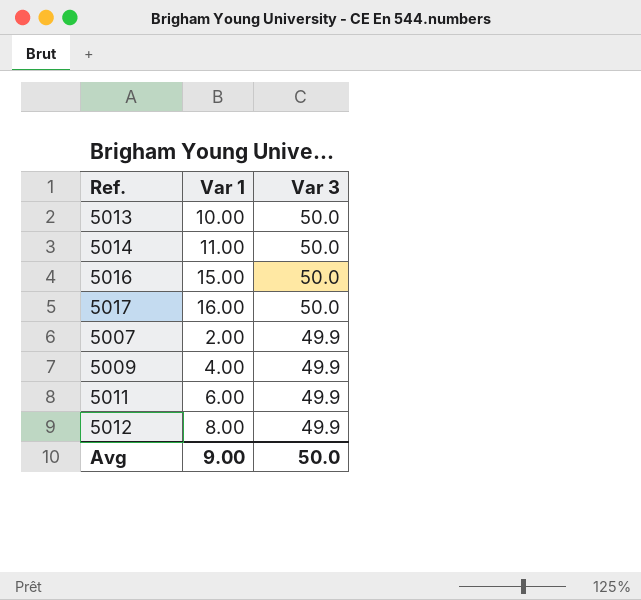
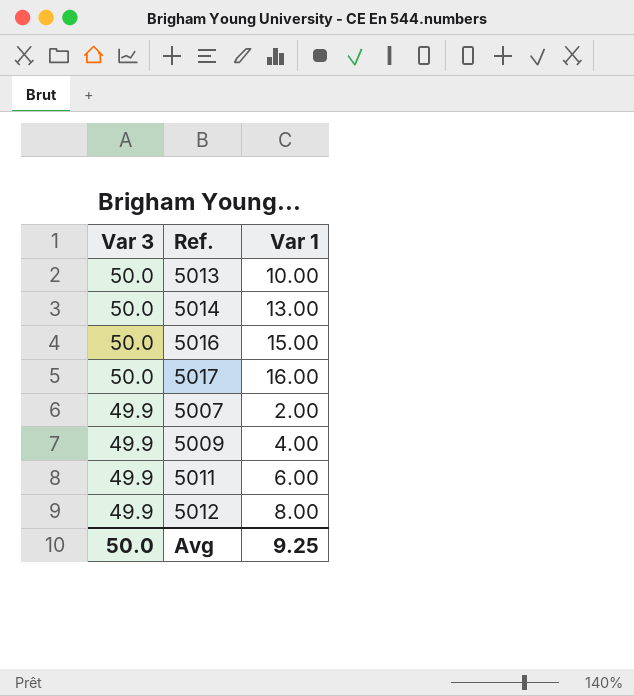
column Var 3 | position: 3 -> 1
5014 | Var 1: 11.00 -> 13.00
Avg | Var 1: 9.00 -> 9.25

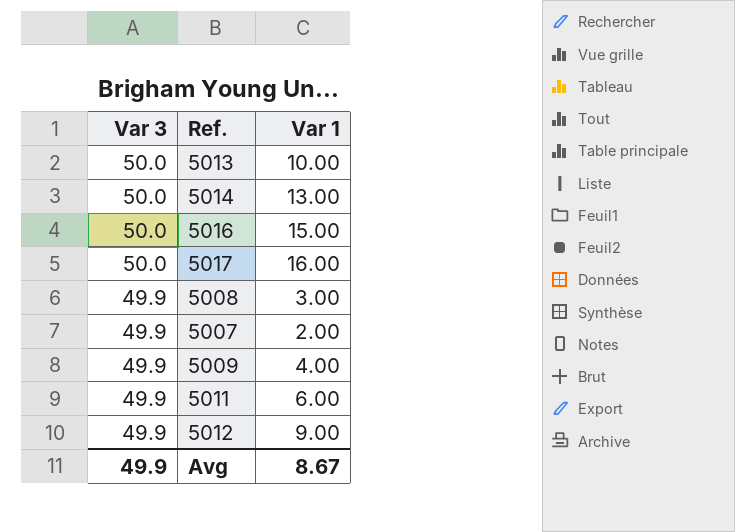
row 5008: none -> 49.9 | 3.00
5012 | Var 1: 8.00 -> 9.00
Avg | Var 3: 50.0 -> 49.9
Avg | Var 1: 9.25 -> 8.67

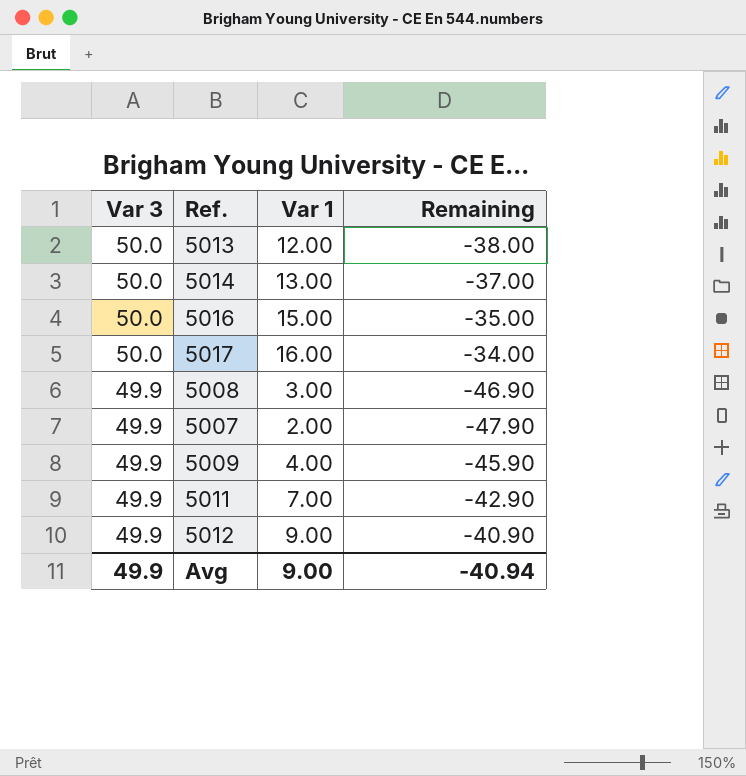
column Remaining | formula: none -> [Var 1] - [Var 3]
5013 | Var 1: 10.00 -> 12.00
5011 | Var 1: 6.00 -> 7.00
Avg | Var 1: 8.67 -> 9.00

